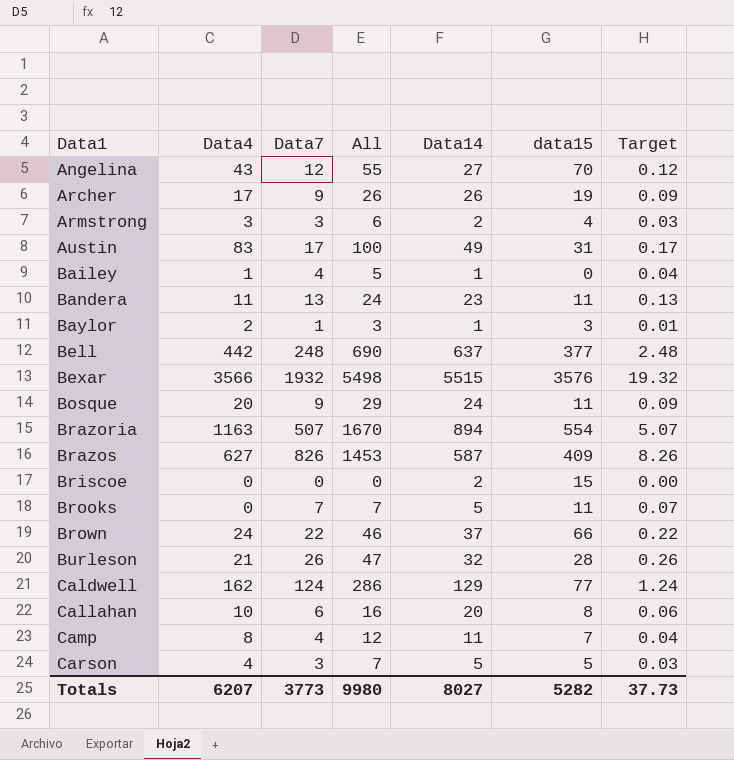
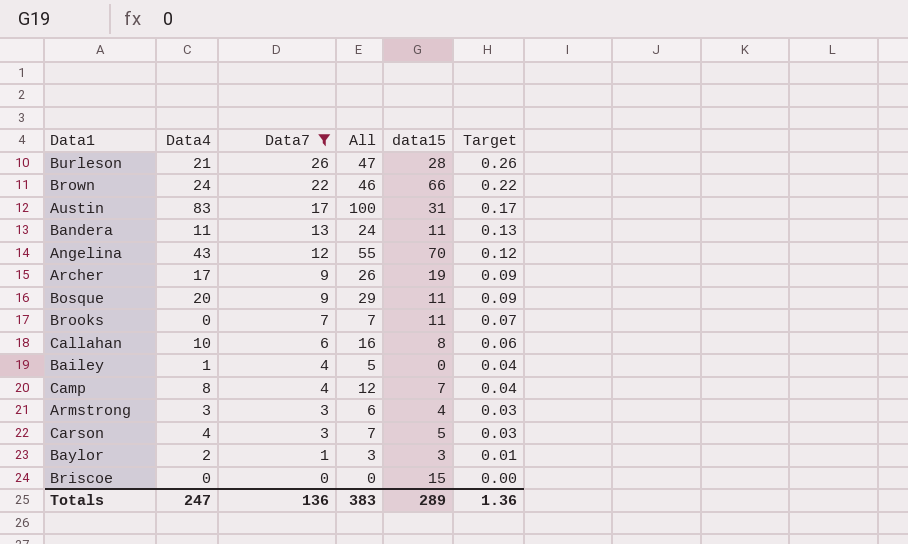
filter: none -> Data7 <= 26
row order: Data1 ascending -> Data7 descending
column Data14 | position: 5 -> none
Totals | Data4: 6207 -> 247
Totals | Data7: 3773 -> 136
Totals | All: 9980 -> 383
Totals | data15: 5282 -> 289
Totals | Target: 37.73 -> 1.36

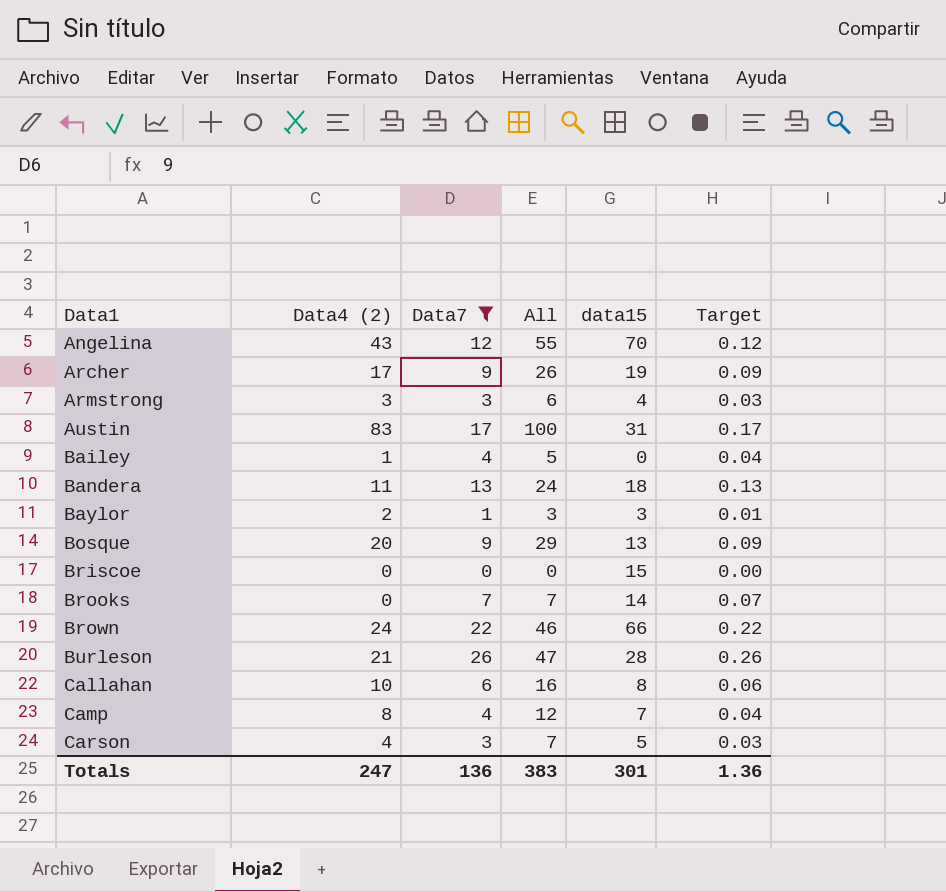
row order: Data7 descending -> Data1 ascending
column name: Data4 -> Data4 (2)
Bandera | data15: 11 -> 18
Bosque | data15: 11 -> 13
Brooks | data15: 11 -> 14
Totals | data15: 289 -> 301

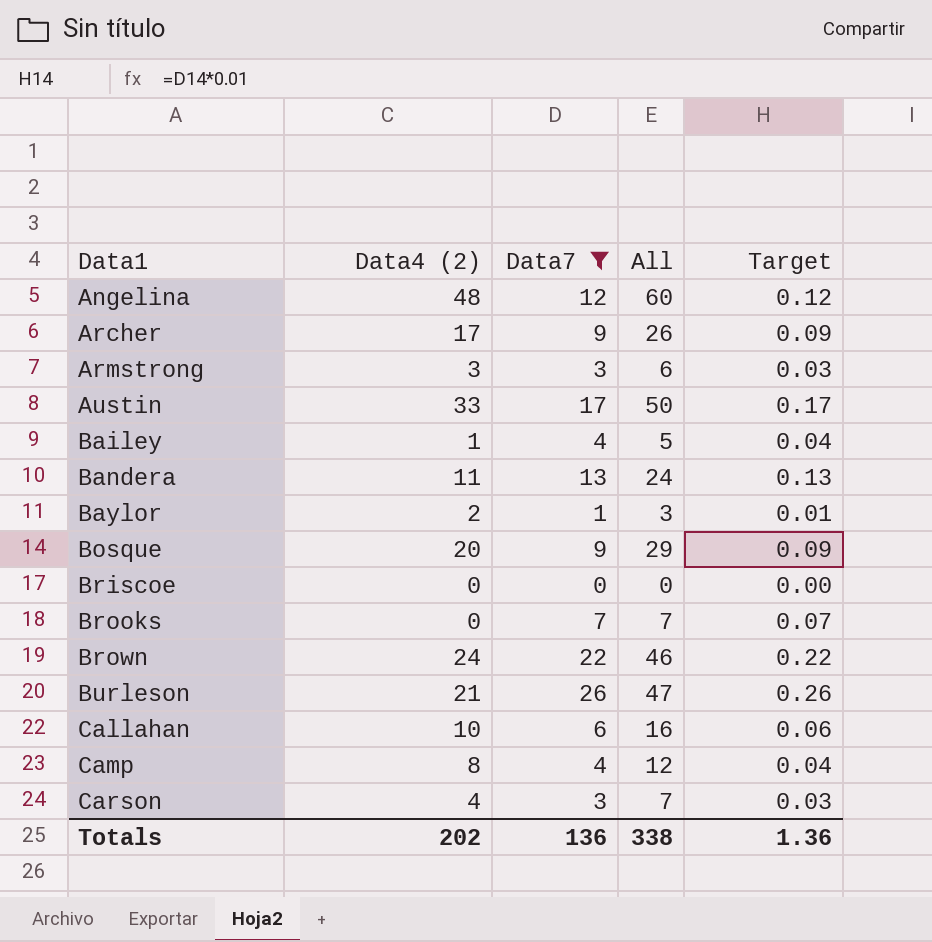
column data15 | position: 5 -> none
Angelina | Data4 (2): 43 -> 48
Angelina | All: 55 -> 60
Austin | Data4 (2): 83 -> 33
Austin | All: 100 -> 50
Totals | Data4 (2): 247 -> 202
Totals | All: 383 -> 338

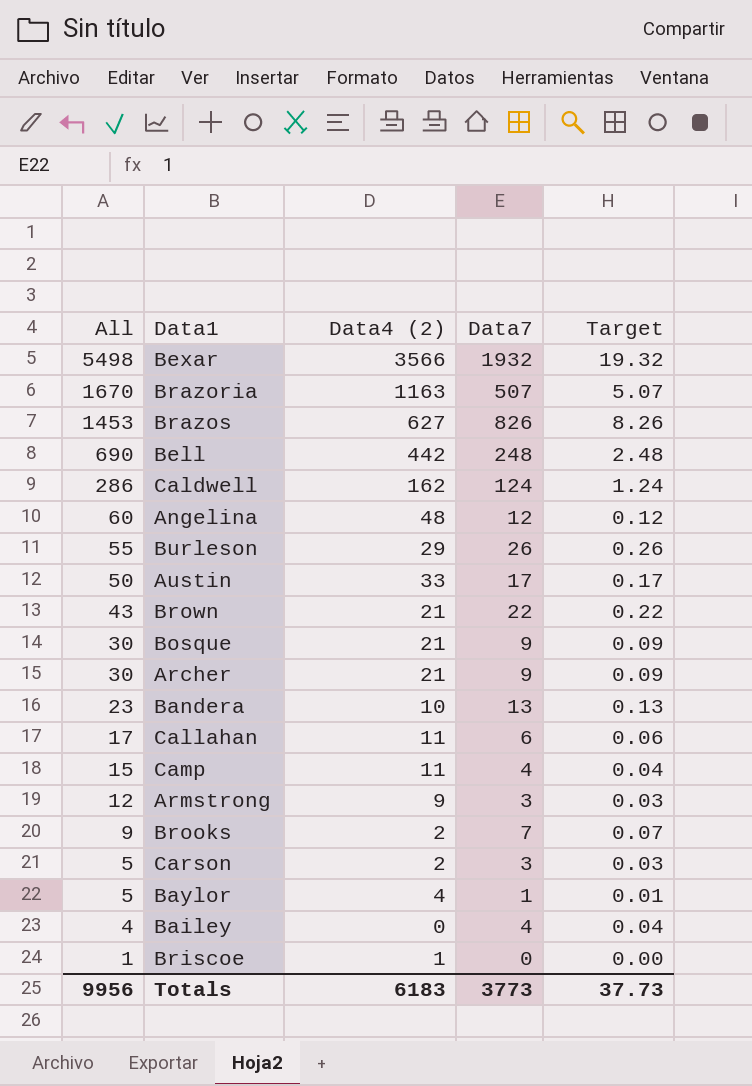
filter: Data7 <= 26 -> none
row order: Data1 ascending -> All descending
column All | position: 4 -> 1
Burleson | All: 47 -> 55
Burleson | Data4 (2): 21 -> 29
Brown | All: 46 -> 43
Brown | Data4 (2): 24 -> 21
Bosque | All: 29 -> 30
Bosque | Data4 (2): 20 -> 21
Archer | All: 26 -> 30
Archer | Data4 (2): 17 -> 21
Bandera | All: 24 -> 23
Bandera | Data4 (2): 11 -> 10
Callahan | All: 16 -> 17
Callahan | Data4 (2): 10 -> 11
Camp | All: 12 -> 15
Camp | Data4 (2): 8 -> 11
Armstrong | All: 6 -> 12
Armstrong | Data4 (2): 3 -> 9
Brooks | All: 7 -> 9
Brooks | Data4 (2): 0 -> 2
Carson | All: 7 -> 5
Carson | Data4 (2): 4 -> 2
Baylor | All: 3 -> 5
Baylor | Data4 (2): 2 -> 4
Bailey | All: 5 -> 4
Bailey | Data4 (2): 1 -> 0
Briscoe | All: 0 -> 1
Briscoe | Data4 (2): 0 -> 1
Totals | All: 338 -> 9956
Totals | Data4 (2): 202 -> 6183
Totals | Data7: 136 -> 3773
Totals | Target: 1.36 -> 37.73

